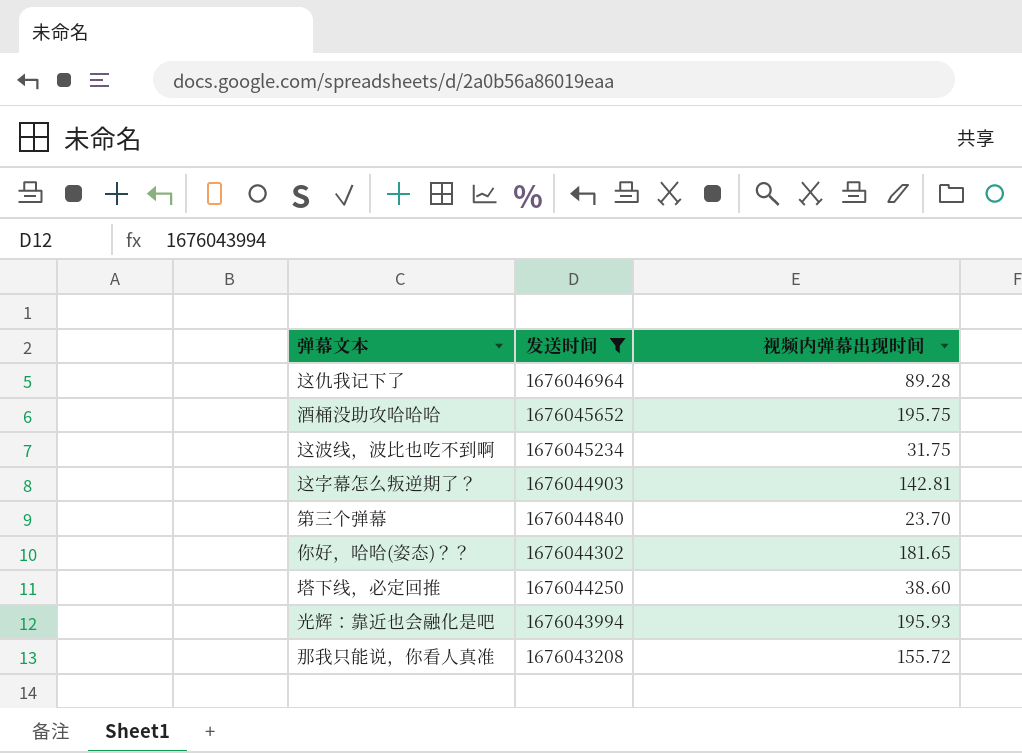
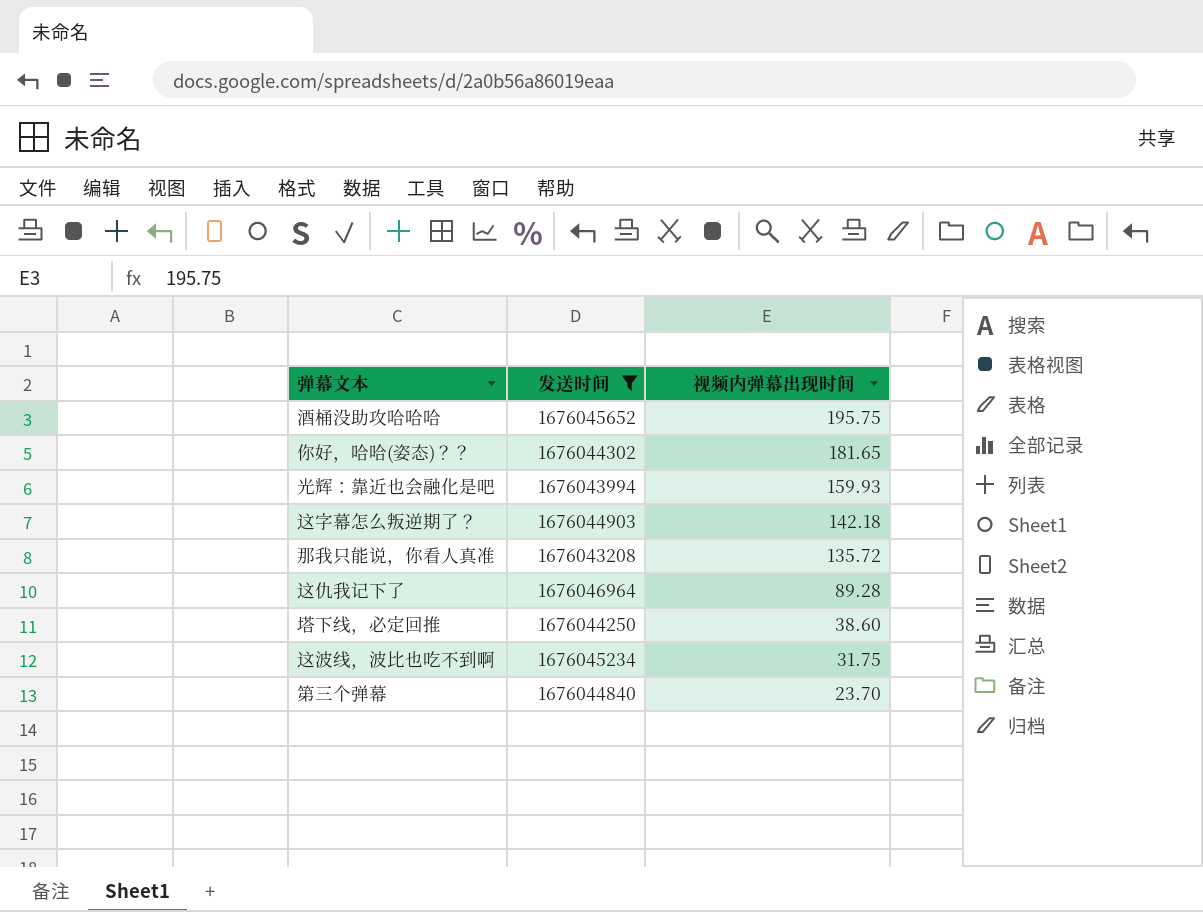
row order: 发送时间 descending -> 视频内弹幕出现时间 descending
光辉：靠近也会融化是吧 | 视频内弹幕出现时间: 195.93 -> 159.93
这字幕怎么叛逆期了？ | 视频内弹幕出现时间: 142.81 -> 142.18
那我只能说，你看人真准 | 视频内弹幕出现时间: 155.72 -> 135.72

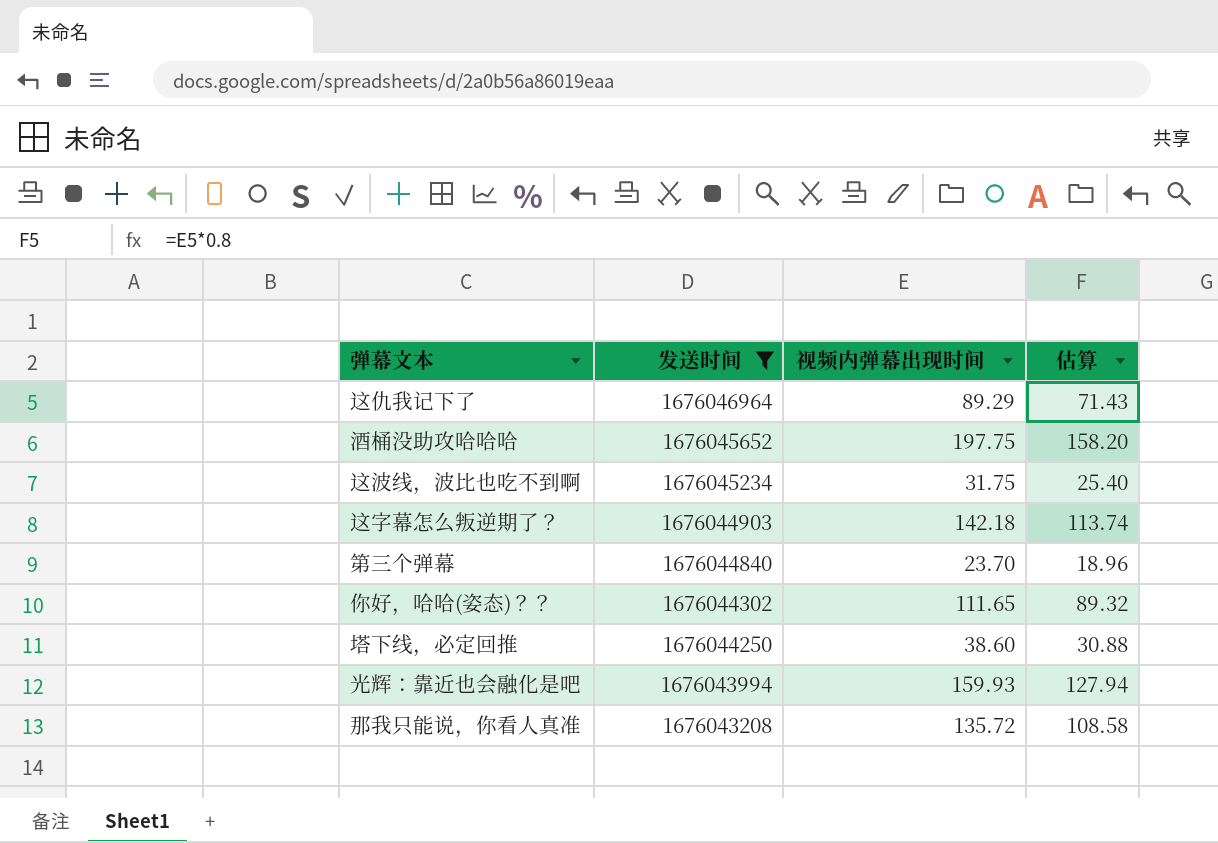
row order: 视频内弹幕出现时间 descending -> 发送时间 descending
column 估算 | formula: none -> [视频内弹幕出现时间] * 0.8
这仇我记下了 | 视频内弹幕出现时间: 89.28 -> 89.29
酒桶没助攻哈哈哈 | 视频内弹幕出现时间: 195.75 -> 197.75
你好，哈哈(姿态)？？ | 视频内弹幕出现时间: 181.65 -> 111.65

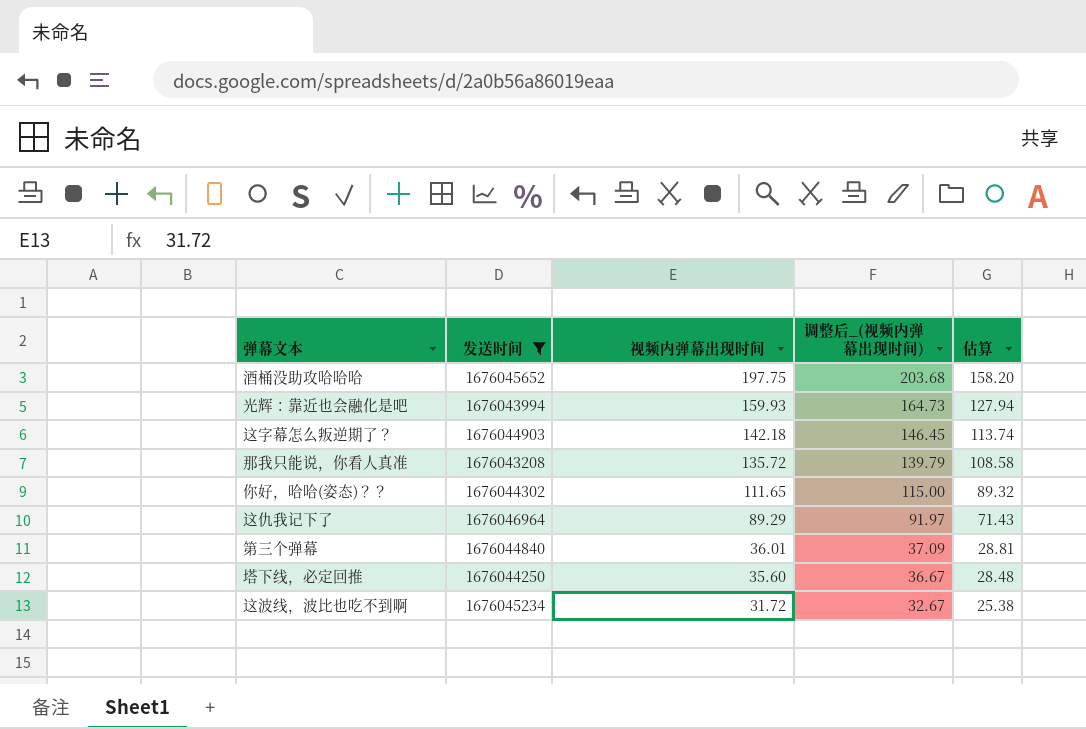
row order: 发送时间 descending -> 视频内弹幕出现时间 descending
column 调整后_(视频内弹幕出现时间) | formula: none -> [视频内弹幕出现时间] * 1.03
第三个弹幕 | 视频内弹幕出现时间: 23.70 -> 36.01
第三个弹幕 | 估算: 18.96 -> 28.81
塔下线，必定回推 | 视频内弹幕出现时间: 38.60 -> 35.60
塔下线，必定回推 | 估算: 30.88 -> 28.48
这波线，波比也吃不到啊 | 视频内弹幕出现时间: 31.75 -> 31.72
这波线，波比也吃不到啊 | 估算: 25.40 -> 25.38

